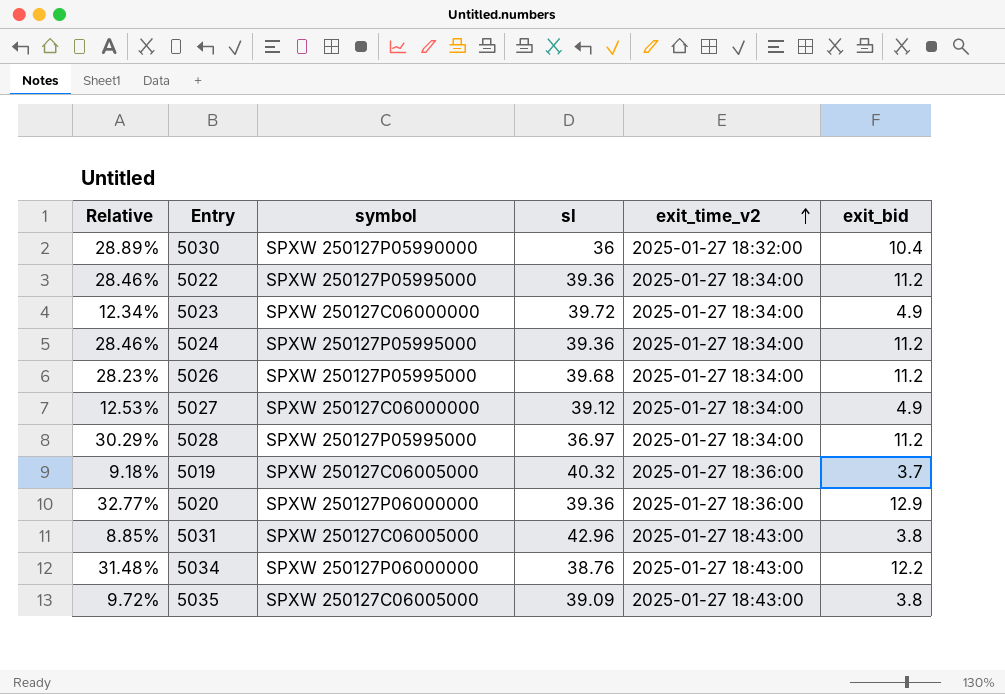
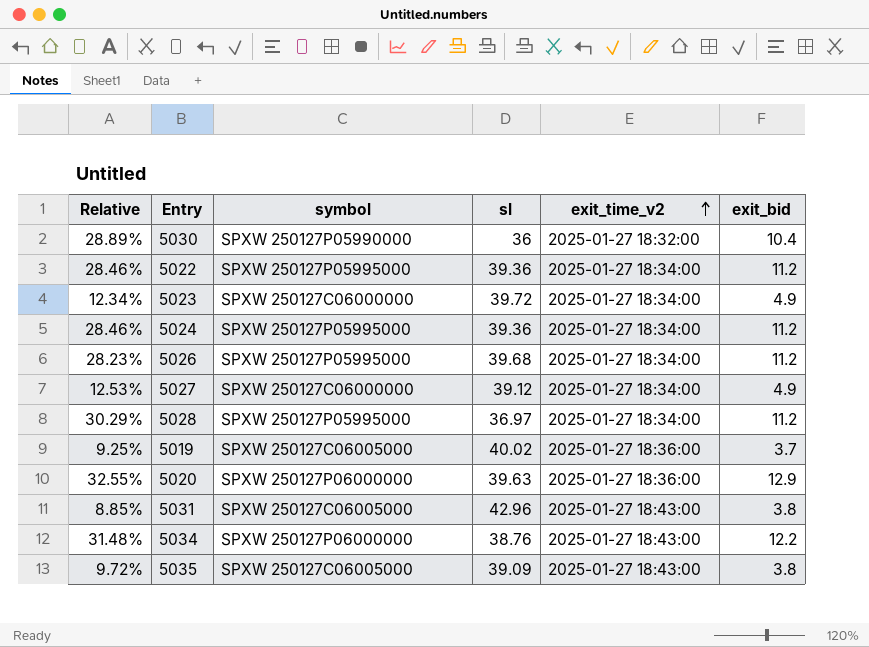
5019 | Relative: 9.18% -> 9.25%
5019 | sl: 40.32 -> 40.02
5020 | Relative: 32.77% -> 32.55%
5020 | sl: 39.36 -> 39.63

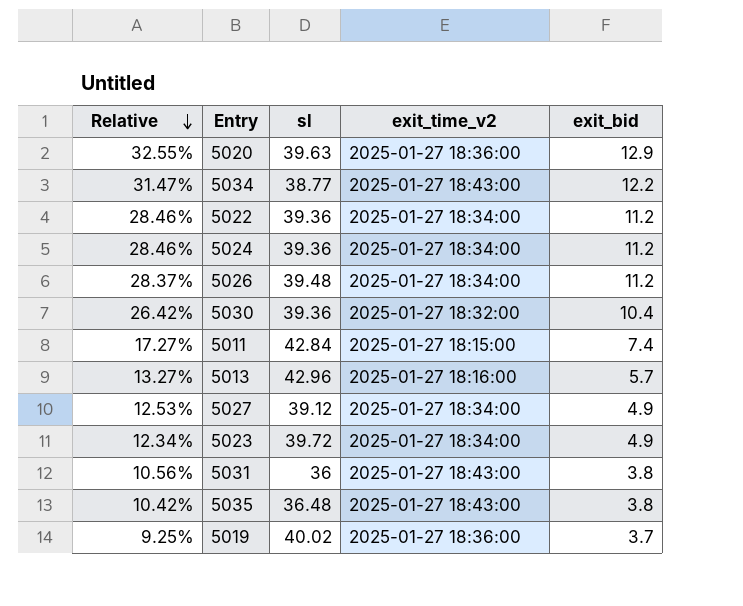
row order: exit_time_v2 ascending -> Relative descending
column symbol | position: 3 -> none
row 5028: 30.29% | SPXW 250127P05995000 | 36.97 | 2025-01-27 18:34:00 | 11.2 -> none
5034 | Relative: 31.48% -> 31.47%
5034 | sl: 38.76 -> 38.77
5026 | Relative: 28.23% -> 28.37%
5026 | sl: 39.68 -> 39.48
5030 | Relative: 28.89% -> 26.42%
5030 | sl: 36 -> 39.36
row 5011: none -> 17.27% | 42.84 | 2025-01-27 18:15:00 | 7.4
row 5013: none -> 13.27% | 42.96 | 2025-01-27 18:16:00 | 5.7
5031 | Relative: 8.85% -> 10.56%
5031 | sl: 42.96 -> 36
5035 | Relative: 9.72% -> 10.42%
5035 | sl: 39.09 -> 36.48

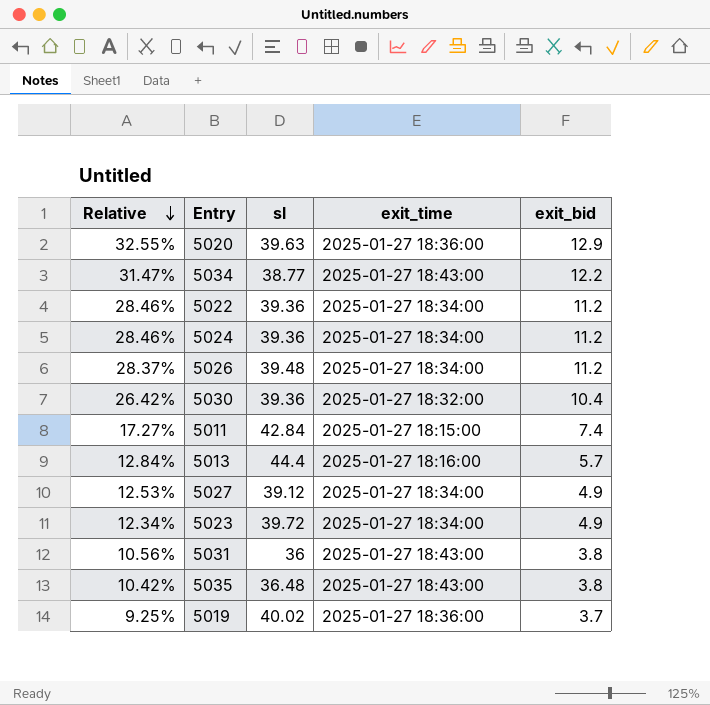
column name: exit_time_v2 -> exit_time
5013 | Relative: 13.27% -> 12.84%
5013 | sl: 42.96 -> 44.4

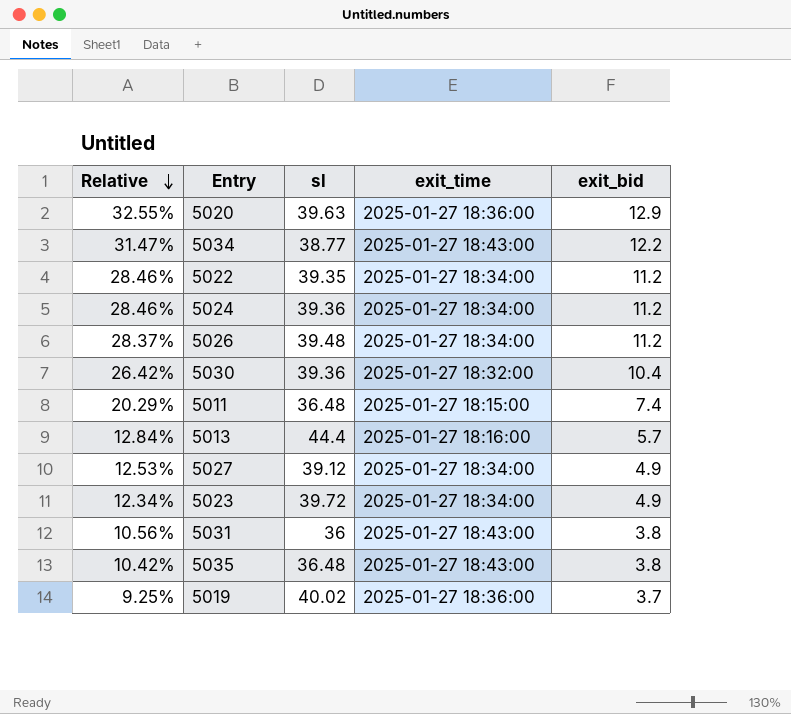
5022 | sl: 39.36 -> 39.35
5011 | Relative: 17.27% -> 20.29%
5011 | sl: 42.84 -> 36.48

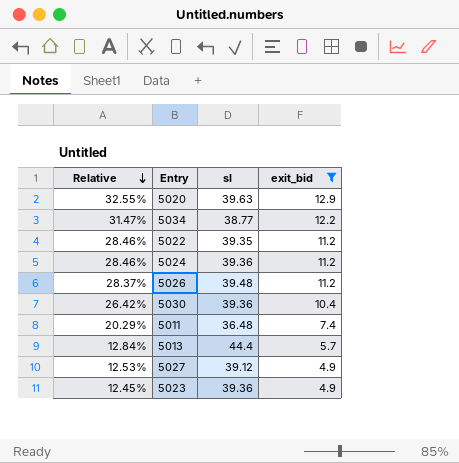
filter: none -> exit_bid >= 4.9
column exit_time | position: 4 -> none
5023 | Relative: 12.34% -> 12.45%
5023 | sl: 39.72 -> 39.36

